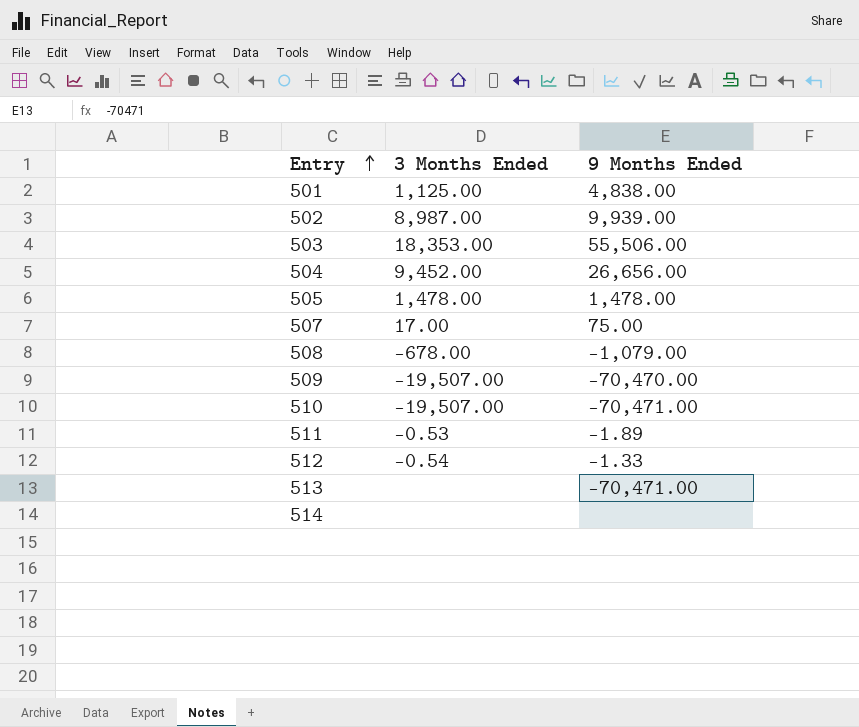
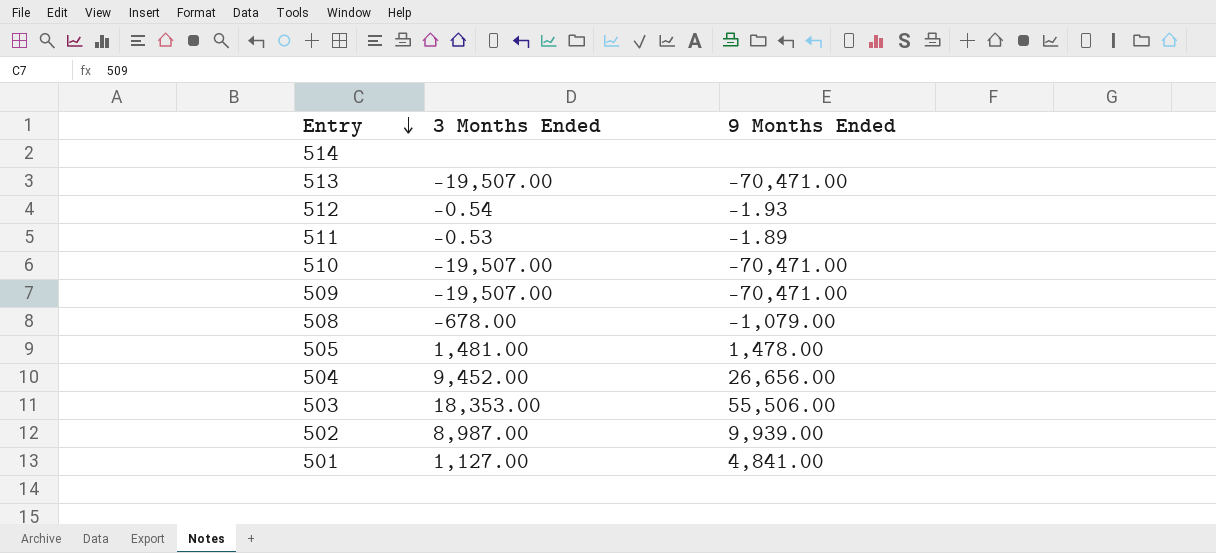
row order: Entry ascending -> Entry descending
row 507: 17.00 | 75.00 -> none
513 | 3 Months Ended: none -> -19,507.00
512 | 9 Months Ended: -1.33 -> -1.93
509 | 9 Months Ended: -70,470.00 -> -70,471.00
505 | 3 Months Ended: 1,478.00 -> 1,481.00
501 | 3 Months Ended: 1,125.00 -> 1,127.00
501 | 9 Months Ended: 4,838.00 -> 4,841.00

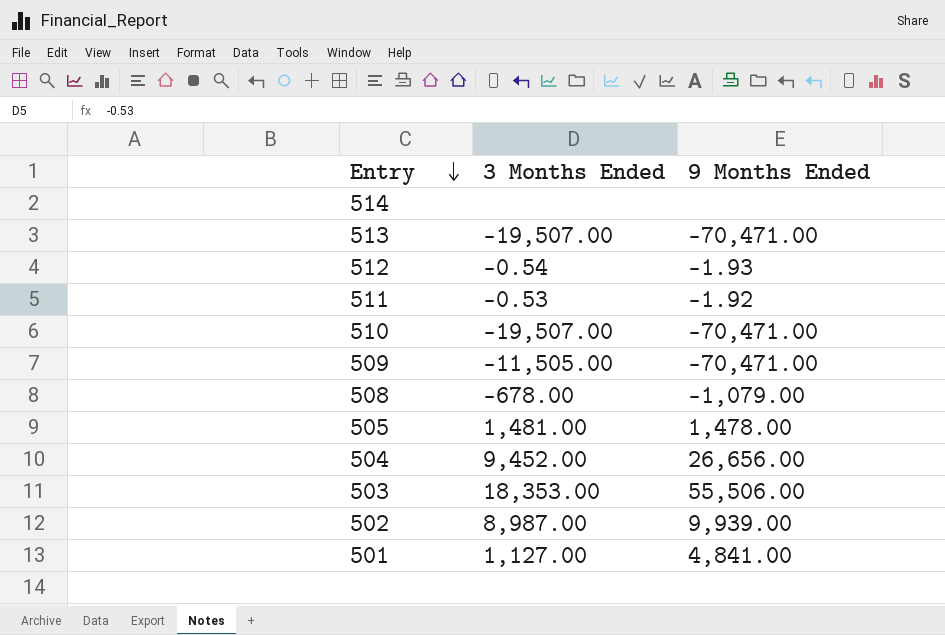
511 | 9 Months Ended: -1.89 -> -1.92
509 | 3 Months Ended: -19,507.00 -> -11,505.00

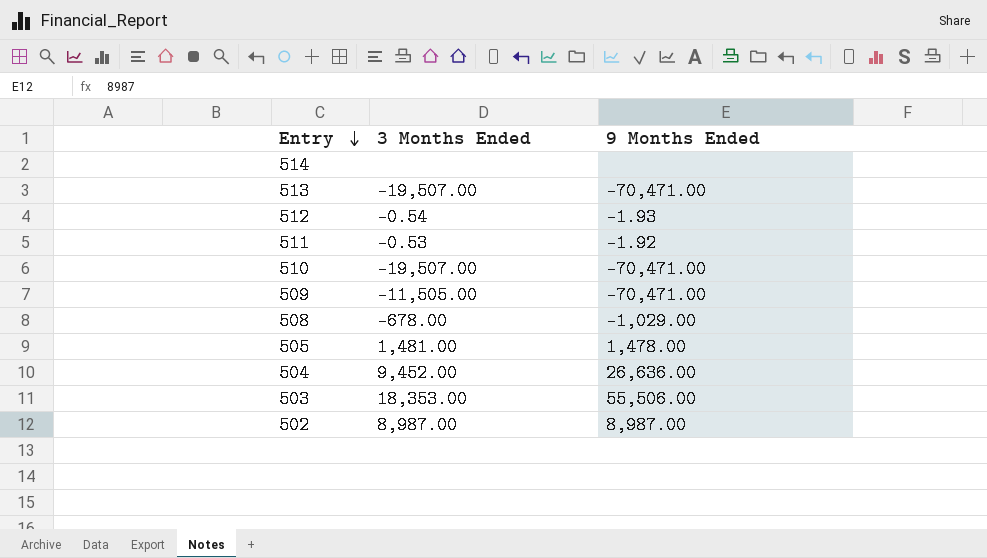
row 501: 1,127.00 | 4,841.00 -> none
508 | 9 Months Ended: -1,079.00 -> -1,029.00
504 | 9 Months Ended: 26,656.00 -> 26,636.00
502 | 9 Months Ended: 9,939.00 -> 8,987.00

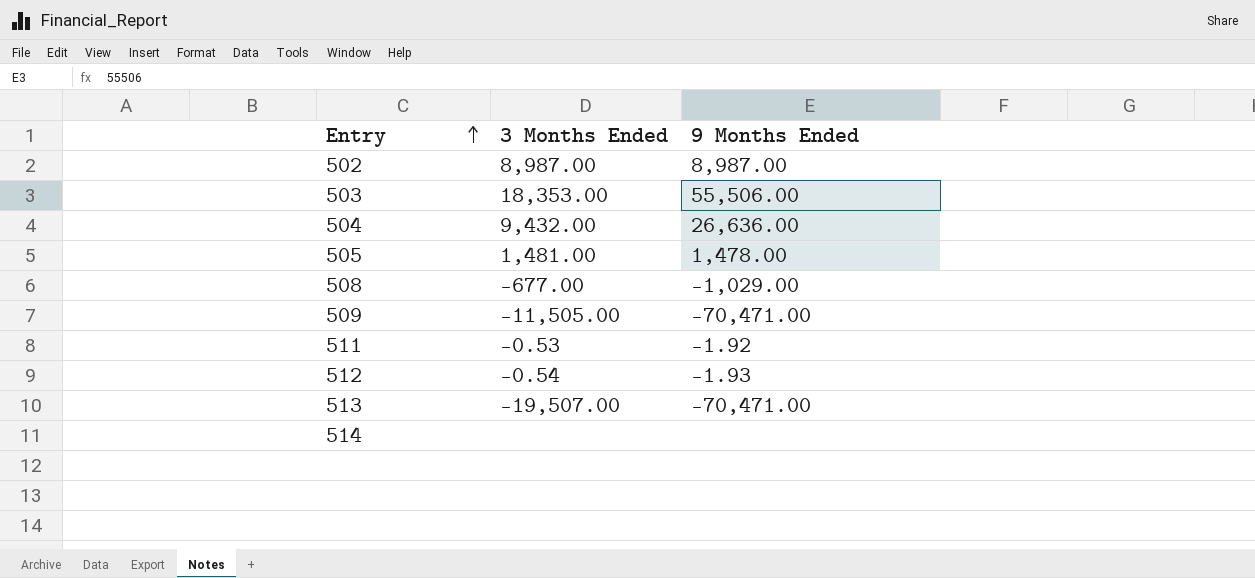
row order: Entry descending -> Entry ascending
row 510: -19,507.00 | -70,471.00 -> none
504 | 3 Months Ended: 9,452.00 -> 9,432.00
508 | 3 Months Ended: -678.00 -> -677.00

